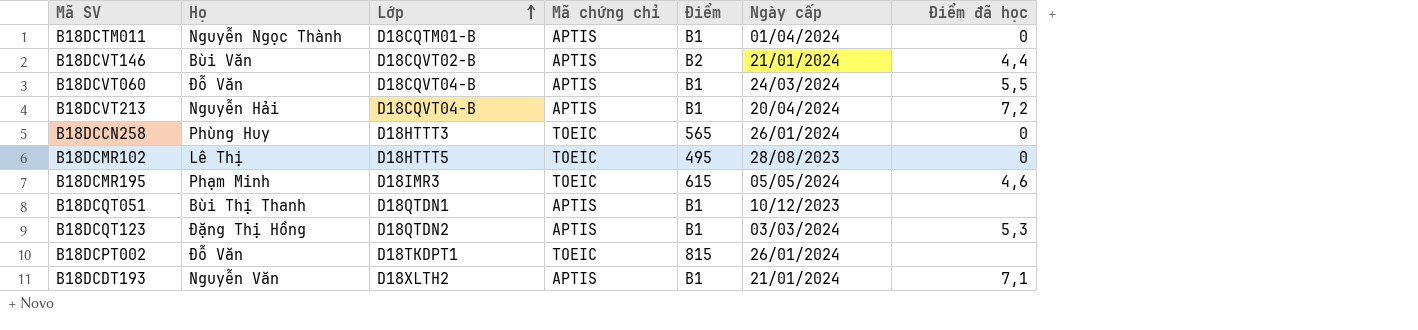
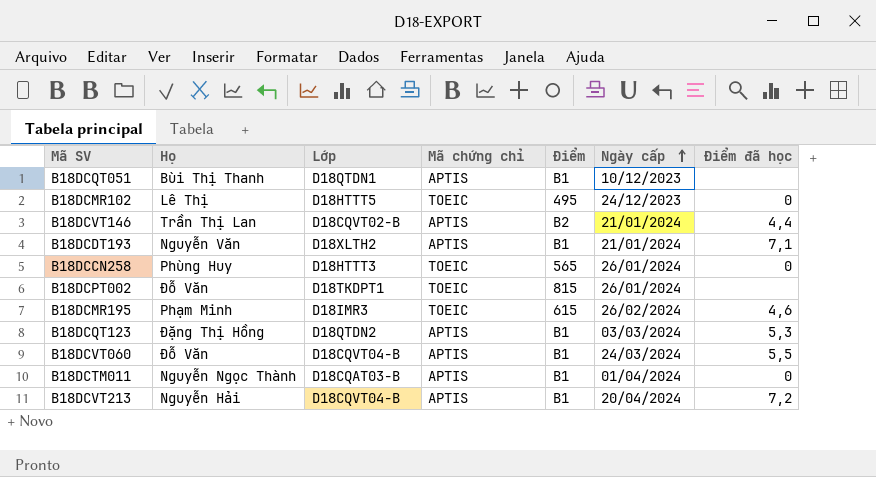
row order: Lớp ascending -> Ngày cấp ascending
B18DCMR102 | Ngày cấp: 28/08/2023 -> 24/12/2023
B18DCVT146 | Họ: Bùi Văn -> Trần Thị Lan
B18DCMR195 | Ngày cấp: 05/05/2024 -> 26/02/2024
B18DCTM011 | Lớp: D18CQTM01-B -> D18CQAT03-B

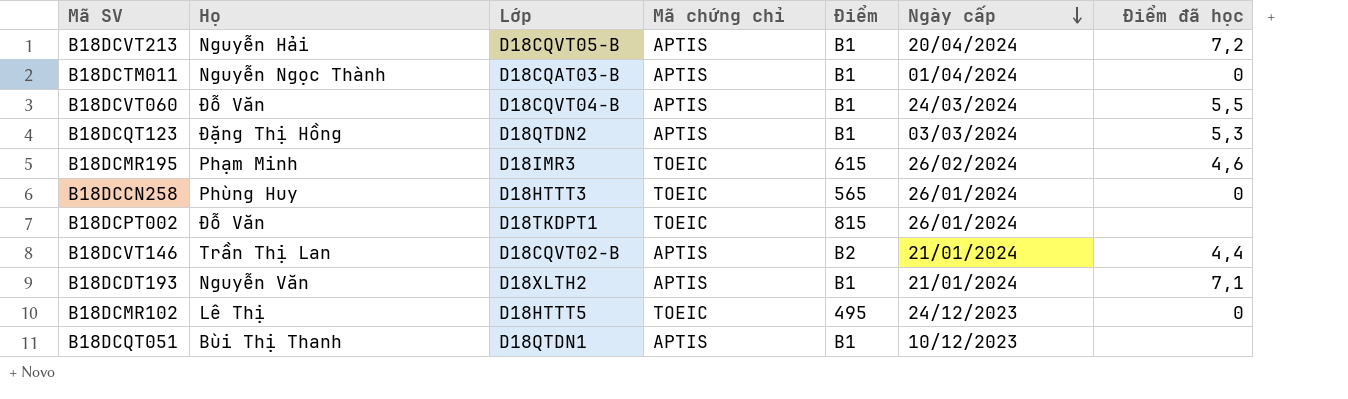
row order: Ngày cấp ascending -> Ngày cấp descending
B18DCVT213 | Lớp: D18CQVT04-B -> D18CQVT05-B

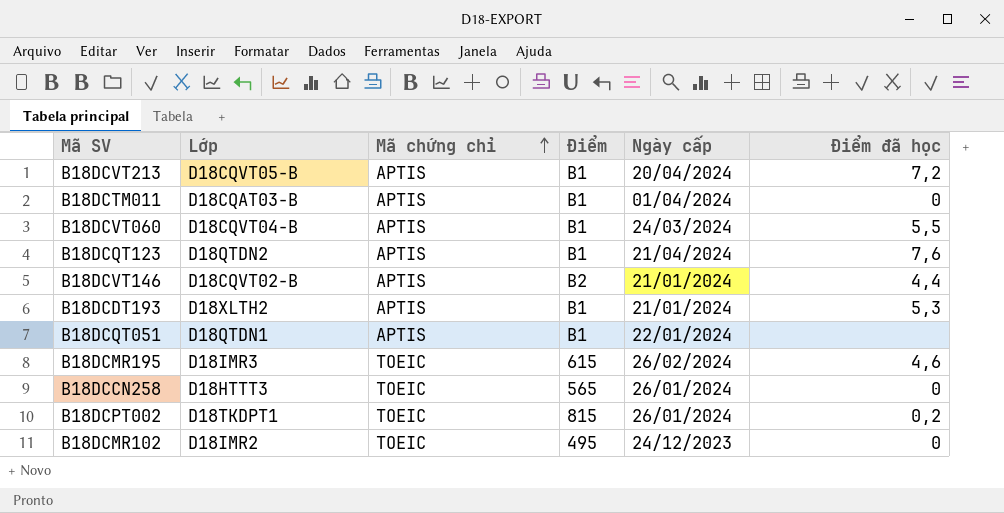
row order: Ngày cấp descending -> Mã chứng chỉ ascending
column Họ | position: 2 -> none
B18DCQT123 | Ngày cấp: 03/03/2024 -> 21/04/2024
B18DCQT123 | Điểm đã học: 5,3 -> 7,6
B18DCDT193 | Điểm đã học: 7,1 -> 5,3
B18DCQT051 | Ngày cấp: 10/12/2023 -> 22/01/2024
B18DCPT002 | Điểm đã học: none -> 0,2
B18DCMR102 | Lớp: D18HTTT5 -> D18IMR2

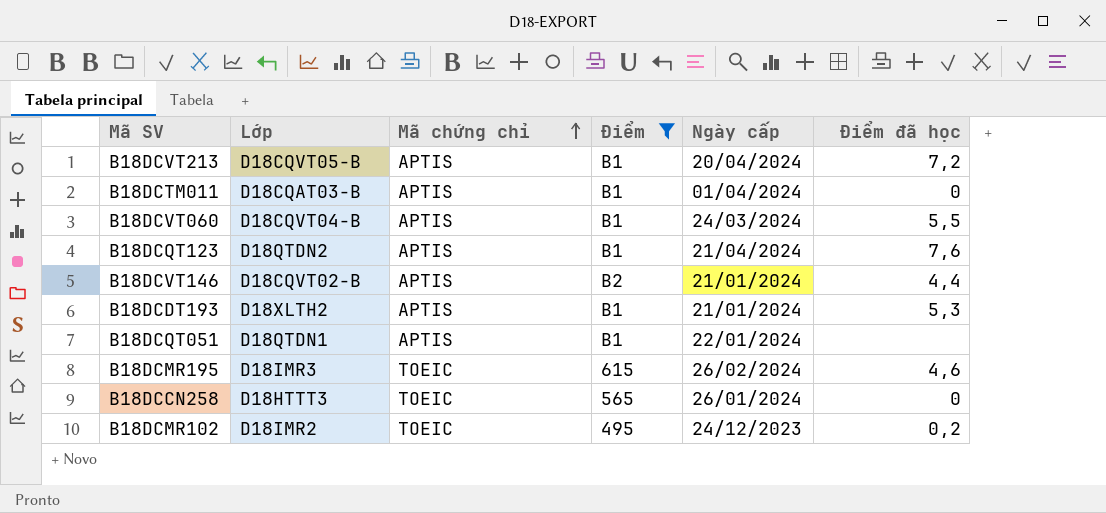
filter: none -> Điểm != 815
B18DCMR102 | Điểm đã học: 0 -> 0,2

